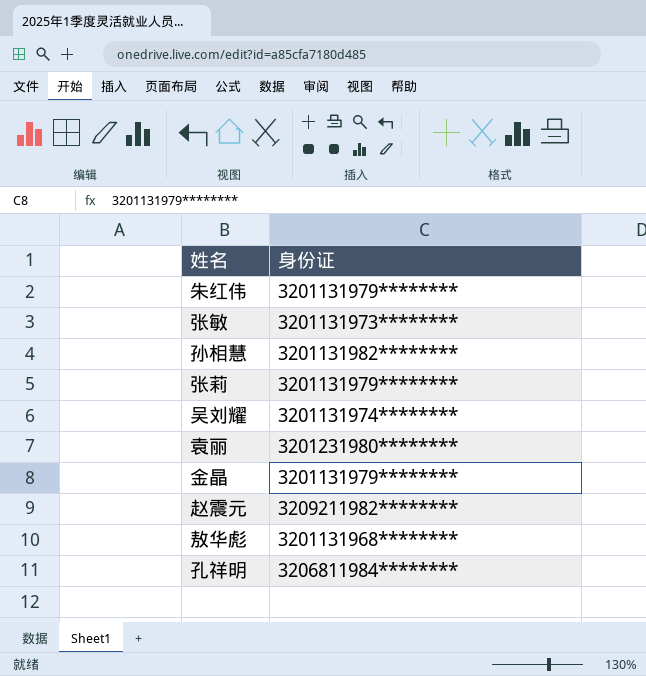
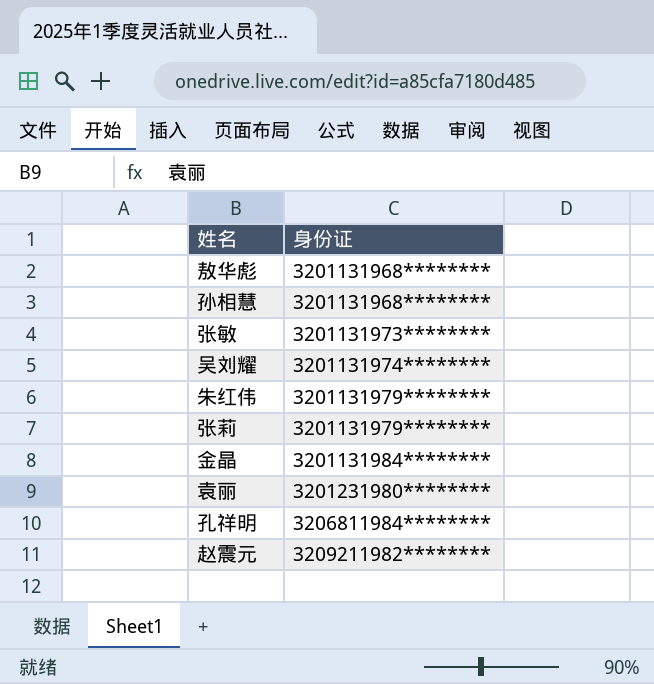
row order: none -> 身份证 ascending
孙相慧 | 身份证: 3201131982******** -> 3201131968********
金晶 | 身份证: 3201131979******** -> 3201131984********

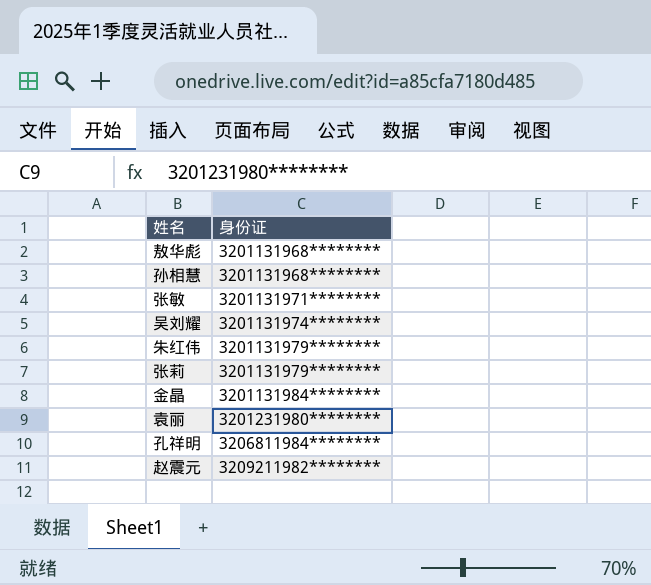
张敏 | 身份证: 3201131973******** -> 3201131971********

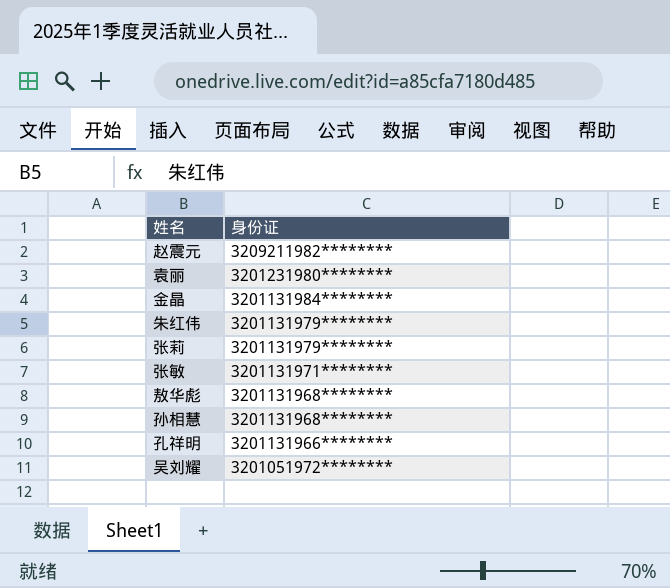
row order: 身份证 ascending -> 身份证 descending
孔祥明 | 身份证: 3206811984******** -> 3201131966********
吴刘耀 | 身份证: 3201131974******** -> 3201051972********

